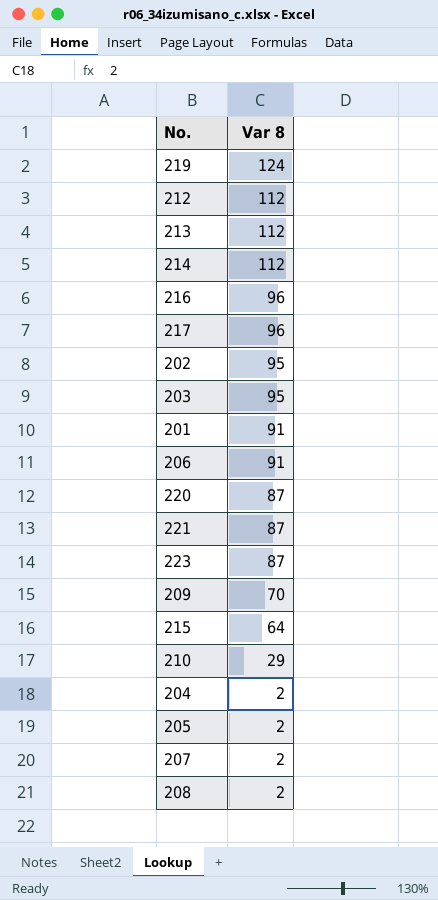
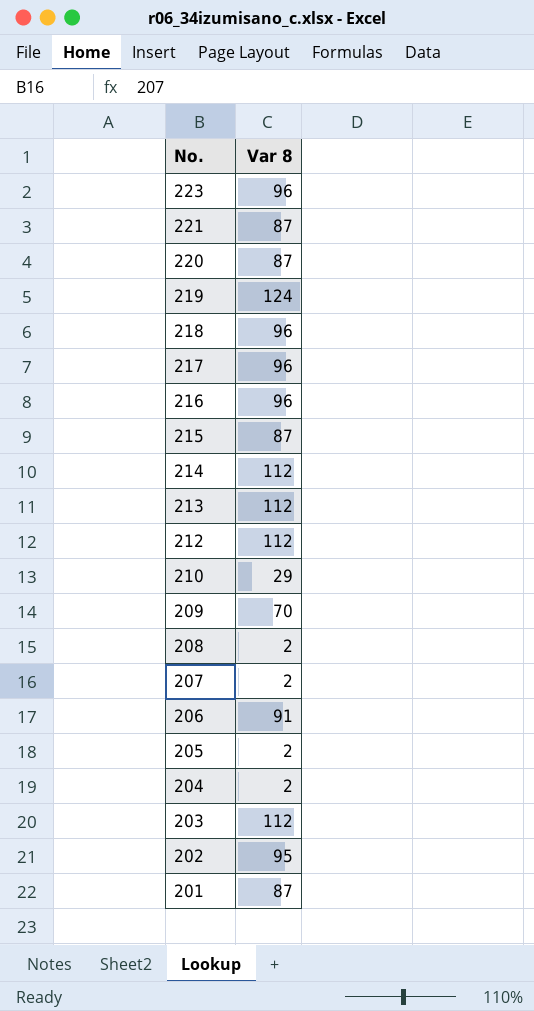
row order: Var 8 descending -> No. descending
223 | Var 8: 87 -> 96
row 218: none -> 96
215 | Var 8: 64 -> 87
203 | Var 8: 95 -> 112
201 | Var 8: 91 -> 87

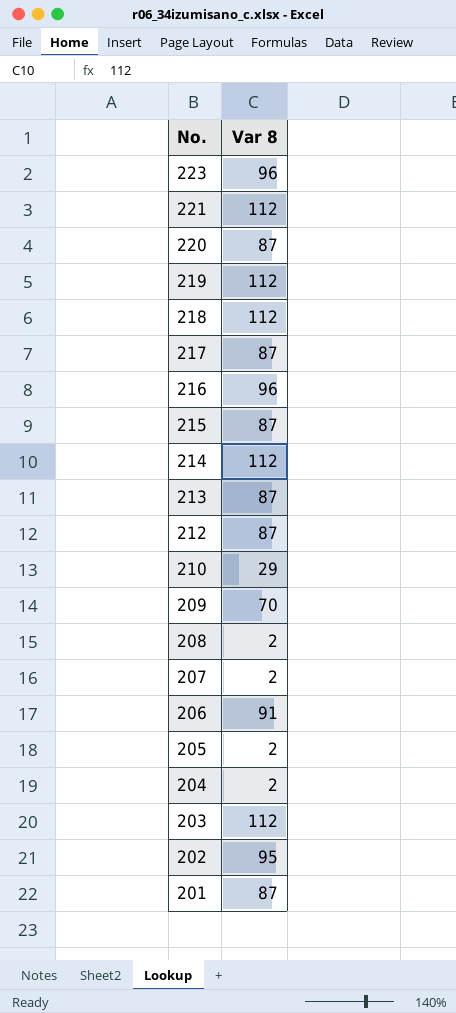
221 | Var 8: 87 -> 112
219 | Var 8: 124 -> 112
218 | Var 8: 96 -> 112
217 | Var 8: 96 -> 87
213 | Var 8: 112 -> 87
212 | Var 8: 112 -> 87

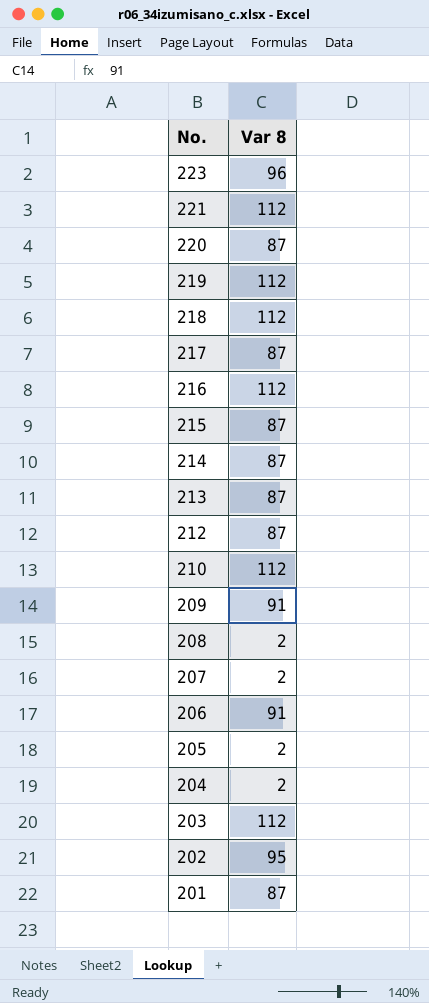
216 | Var 8: 96 -> 112
214 | Var 8: 112 -> 87
210 | Var 8: 29 -> 112
209 | Var 8: 70 -> 91

